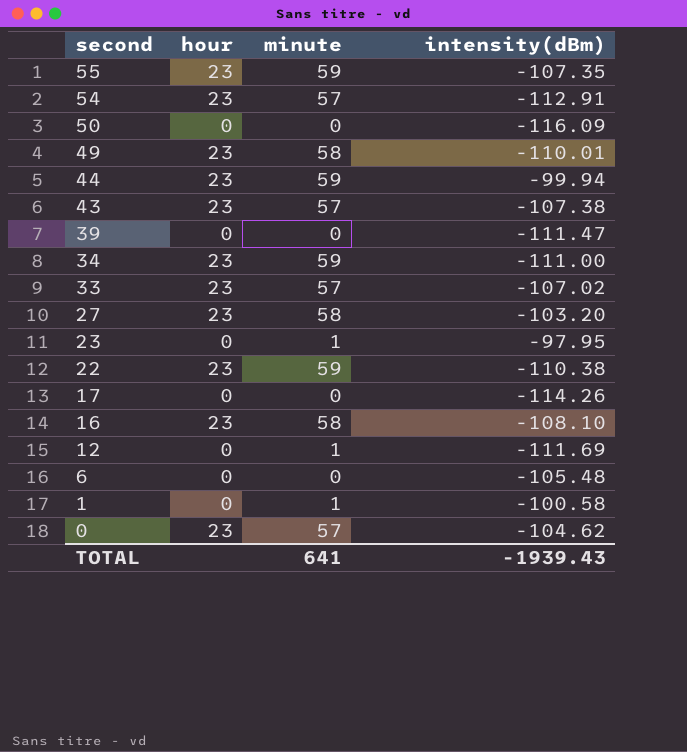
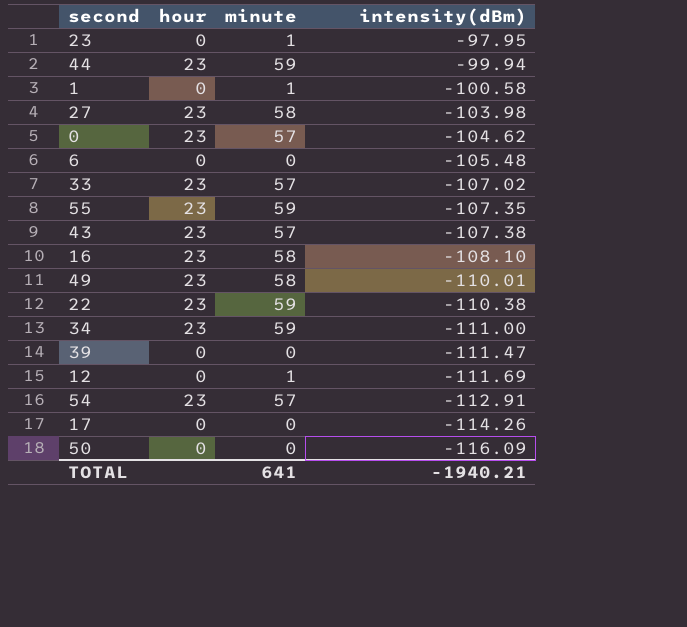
row order: second descending -> intensity(dBm) descending
27 | intensity(dBm): -103.20 -> -103.98
TOTAL | intensity(dBm): -1939.43 -> -1940.21

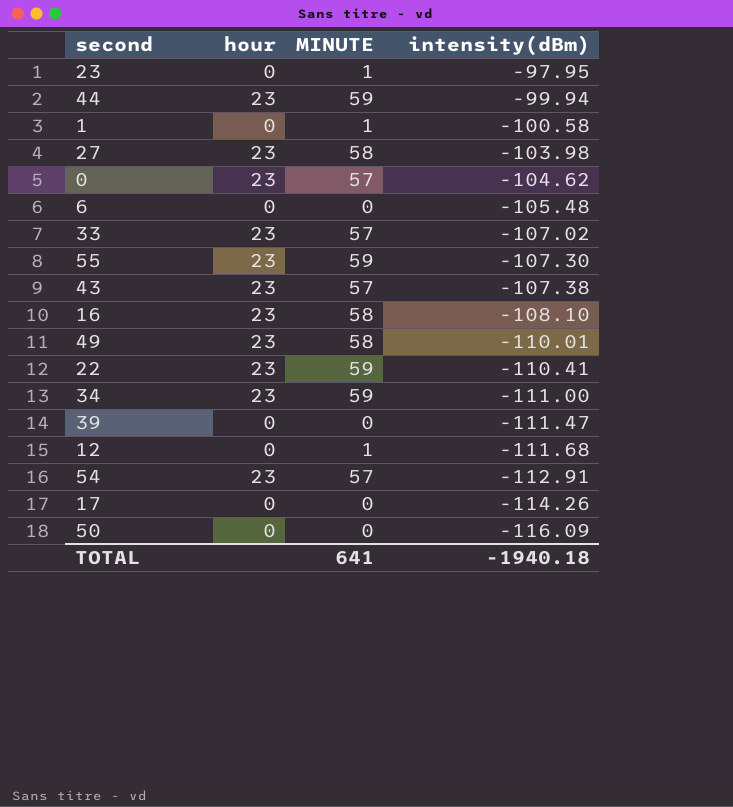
column name: minute -> MINUTE
55 | intensity(dBm): -107.35 -> -107.30
22 | intensity(dBm): -110.38 -> -110.41
12 | intensity(dBm): -111.69 -> -111.68
TOTAL | intensity(dBm): -1940.21 -> -1940.18

